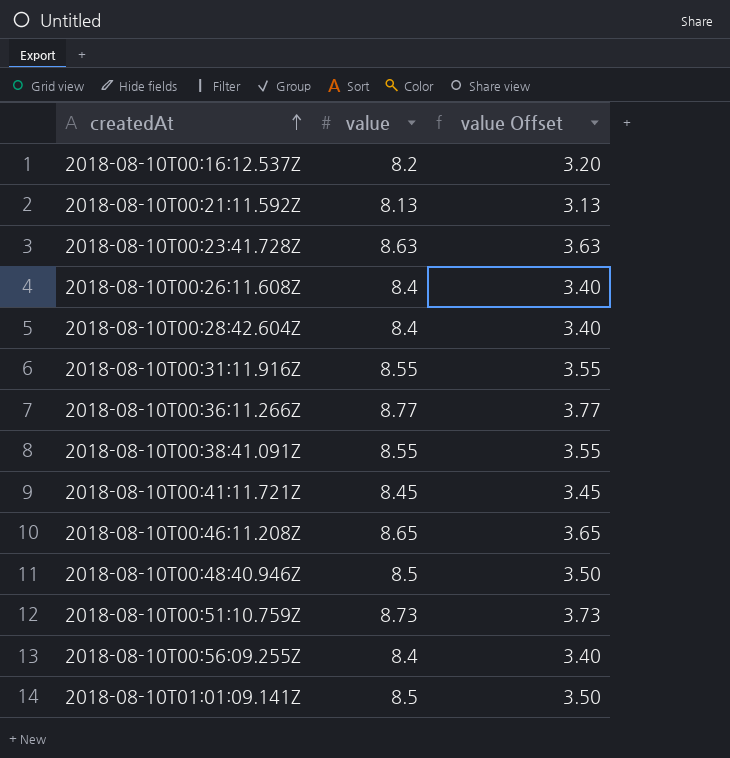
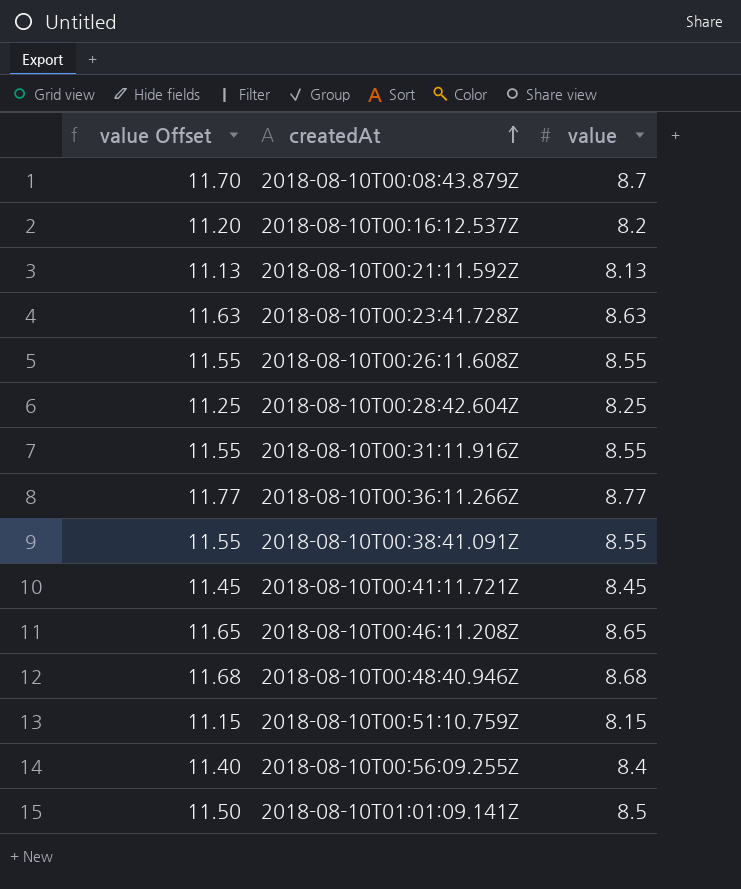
column value Offset | formula: [value] - 5 -> [value] + 3
column value Offset | position: 3 -> 1
row 2018-08-10T00:08:43.879Z: none -> 11.70 | 8.7
2018-08-10T00:26:11.608Z | value: 8.4 -> 8.55
2018-08-10T00:28:42.604Z | value: 8.4 -> 8.25
2018-08-10T00:48:40.946Z | value: 8.5 -> 8.68
2018-08-10T00:51:10.759Z | value: 8.73 -> 8.15

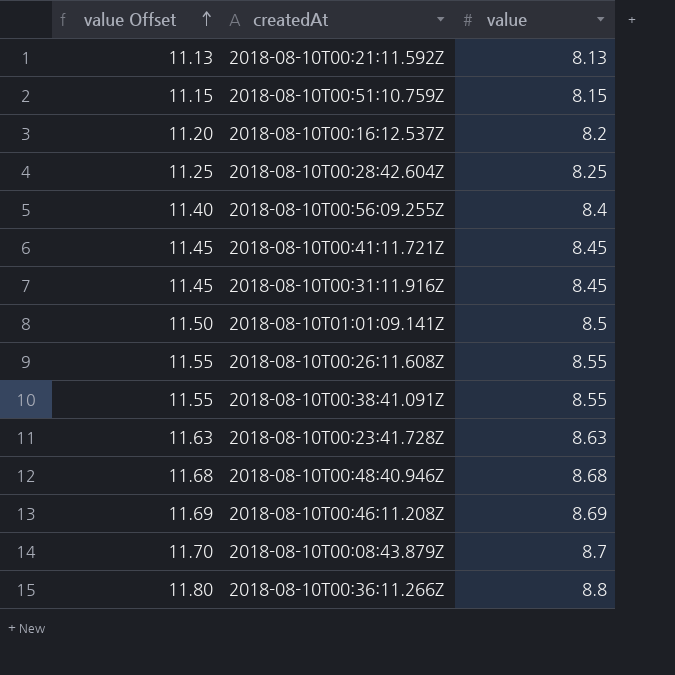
row order: createdAt ascending -> value Offset ascending
2018-08-10T00:31:11.916Z | value Offset: 11.55 -> 11.45
2018-08-10T00:31:11.916Z | value: 8.55 -> 8.45
2018-08-10T00:46:11.208Z | value Offset: 11.65 -> 11.69
2018-08-10T00:46:11.208Z | value: 8.65 -> 8.69
2018-08-10T00:36:11.266Z | value Offset: 11.77 -> 11.80
2018-08-10T00:36:11.266Z | value: 8.77 -> 8.8

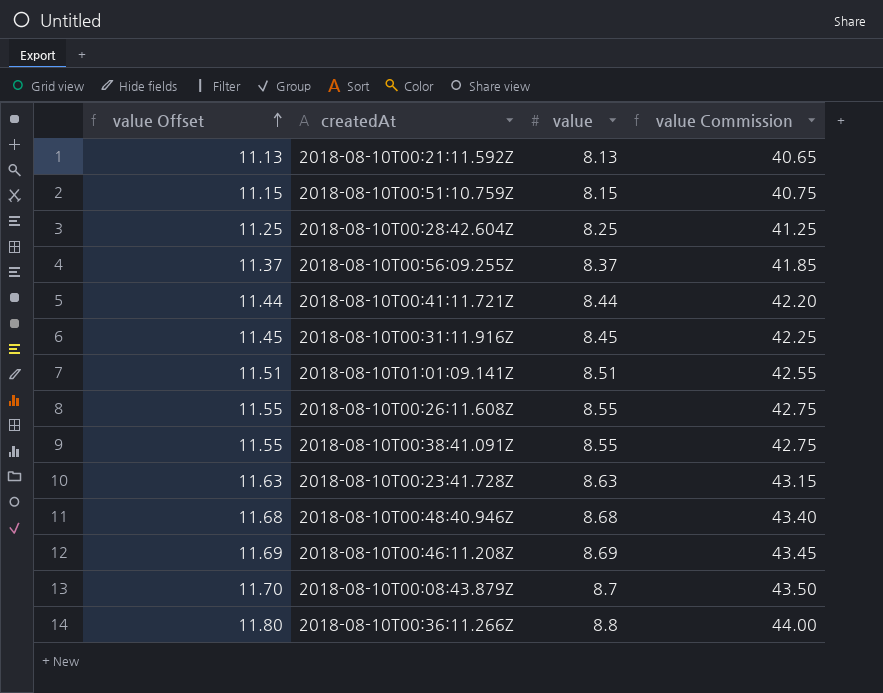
column value Commission | formula: none -> [value] * 5
row 2018-08-10T00:16:12.537Z: 11.20 | 8.2 -> none
2018-08-10T00:56:09.255Z | value Offset: 11.40 -> 11.37
2018-08-10T00:56:09.255Z | value: 8.4 -> 8.37
2018-08-10T00:41:11.721Z | value Offset: 11.45 -> 11.44
2018-08-10T00:41:11.721Z | value: 8.45 -> 8.44
2018-08-10T01:01:09.141Z | value Offset: 11.50 -> 11.51
2018-08-10T01:01:09.141Z | value: 8.5 -> 8.51

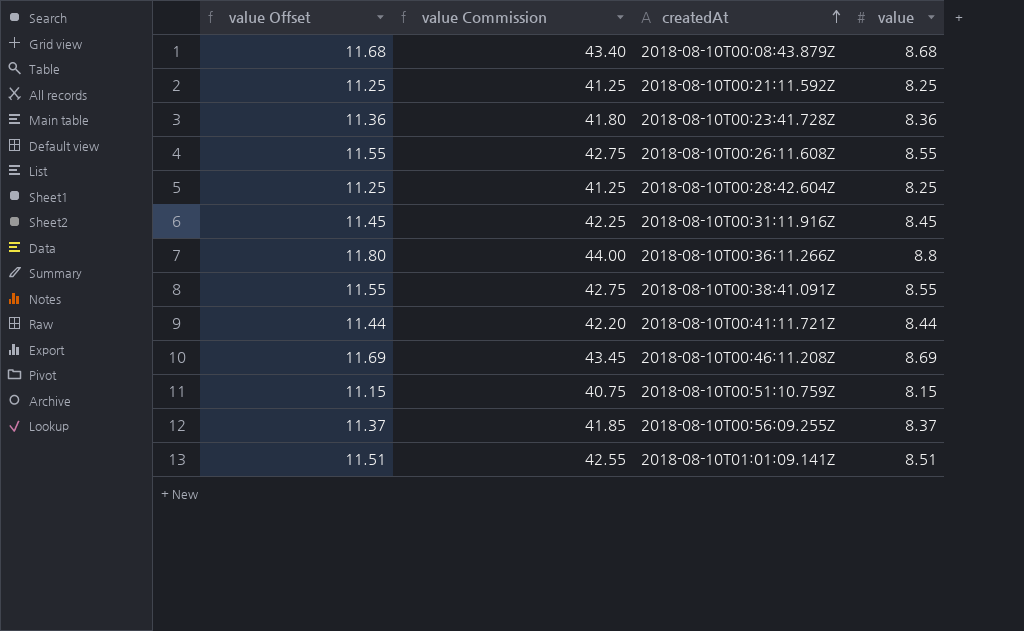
row order: value Offset ascending -> createdAt ascending
column value Commission | position: 4 -> 2
row 2018-08-10T00:48:40.946Z: 11.68 | 8.68 | 43.40 -> none
2018-08-10T00:08:43.879Z | value Offset: 11.70 -> 11.68
2018-08-10T00:08:43.879Z | value Commission: 43.50 -> 43.40
2018-08-10T00:08:43.879Z | value: 8.7 -> 8.68
2018-08-10T00:21:11.592Z | value Offset: 11.13 -> 11.25
2018-08-10T00:21:11.592Z | value Commission: 40.65 -> 41.25
2018-08-10T00:21:11.592Z | value: 8.13 -> 8.25
2018-08-10T00:23:41.728Z | value Offset: 11.63 -> 11.36
2018-08-10T00:23:41.728Z | value Commission: 43.15 -> 41.80
2018-08-10T00:23:41.728Z | value: 8.63 -> 8.36

